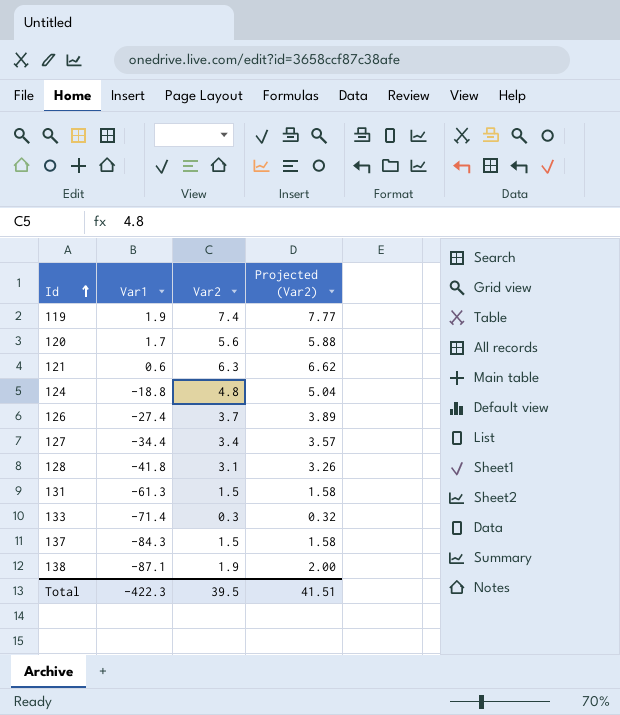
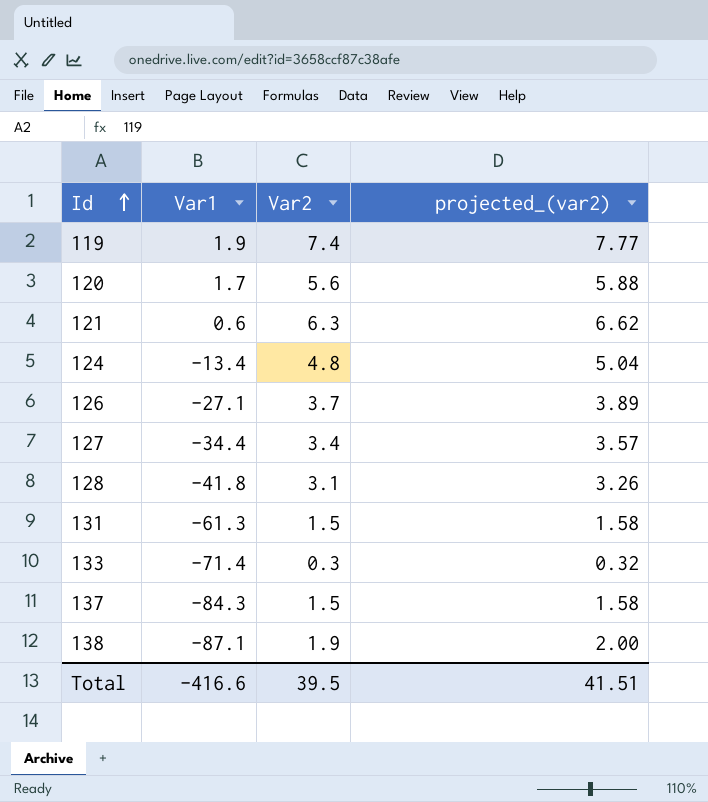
column name: Projected (Var2) -> projected_(var2)
124 | Var1: -18.8 -> -13.4
126 | Var1: -27.4 -> -27.1
Total | Var1: -422.3 -> -416.6

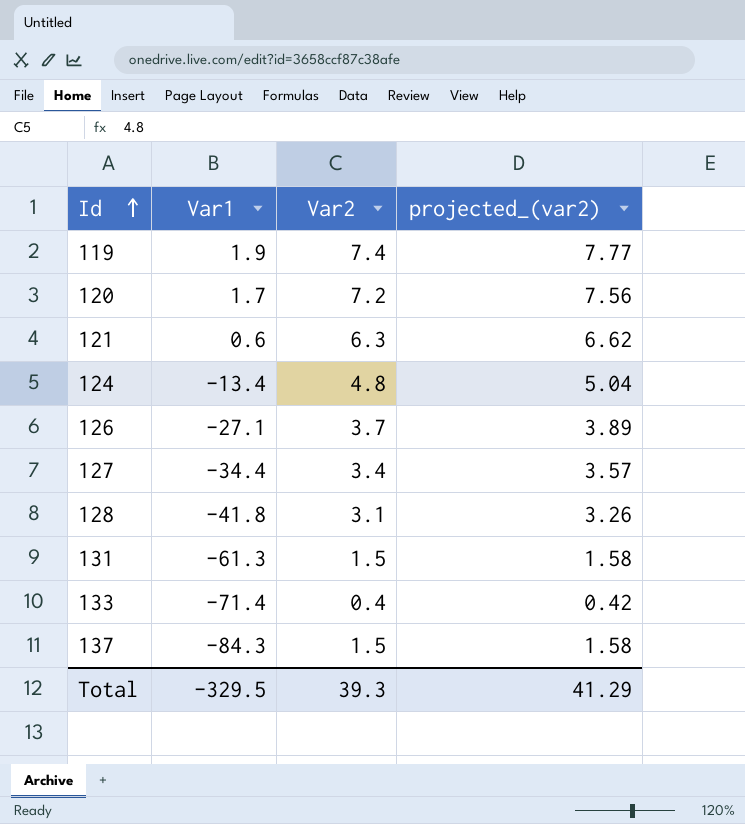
row 138: -87.1 | 1.9 | 2.00 -> none
120 | Var2: 5.6 -> 7.2
120 | projected_(var2): 5.88 -> 7.56
133 | Var2: 0.3 -> 0.4
133 | projected_(var2): 0.32 -> 0.42
Total | Var1: -416.6 -> -329.5
Total | Var2: 39.5 -> 39.3
Total | projected_(var2): 41.51 -> 41.29

